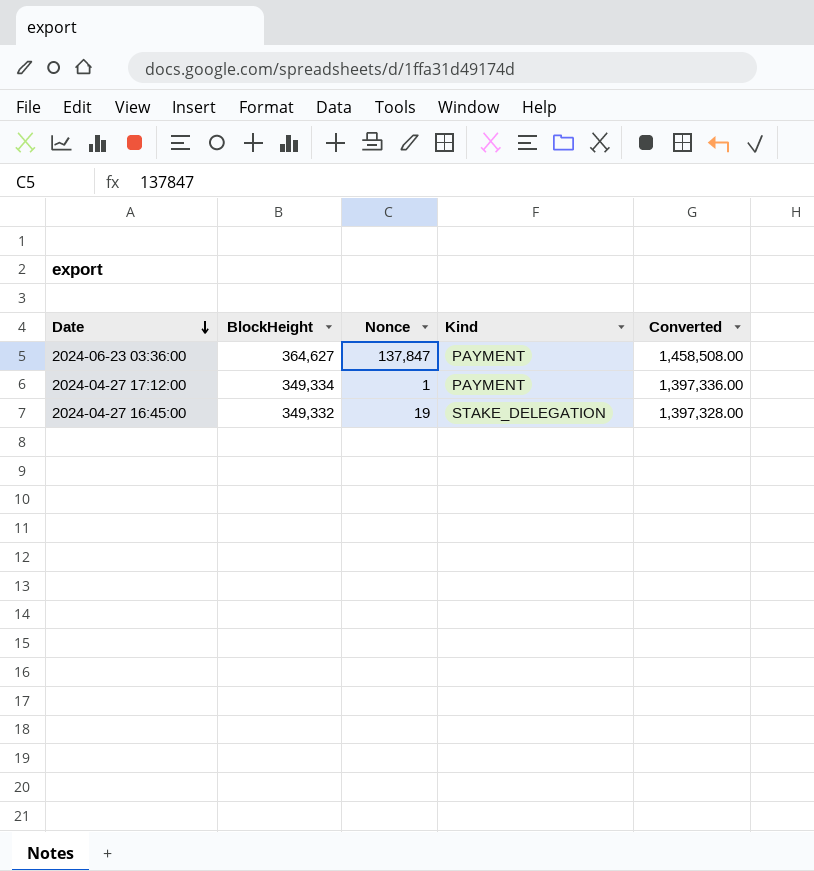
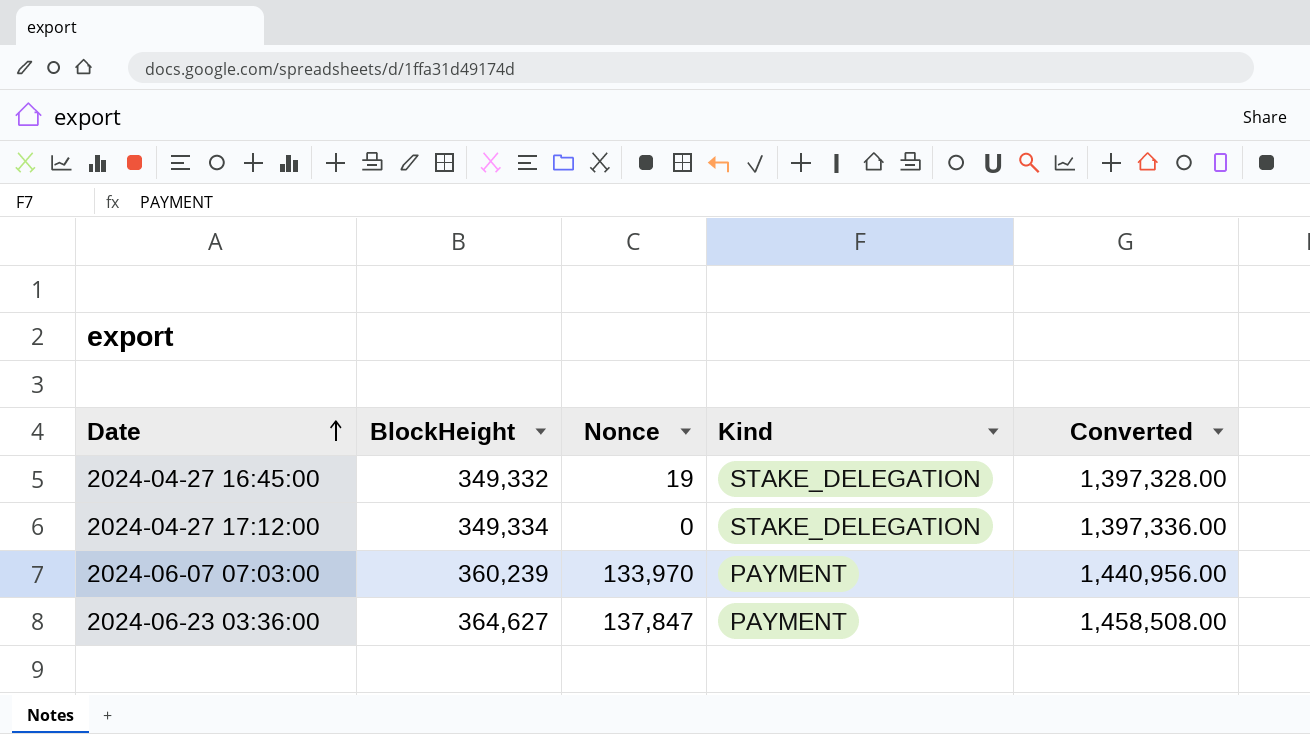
row order: Date descending -> Date ascending
2024-04-27 17:12:00 | Nonce: 1 -> 0
2024-04-27 17:12:00 | Kind: PAYMENT -> STAKE_DELEGATION
row 2024-06-07 07:03:00: none -> 360,239 | 133,970 | PAYMENT | 1,440,956.00

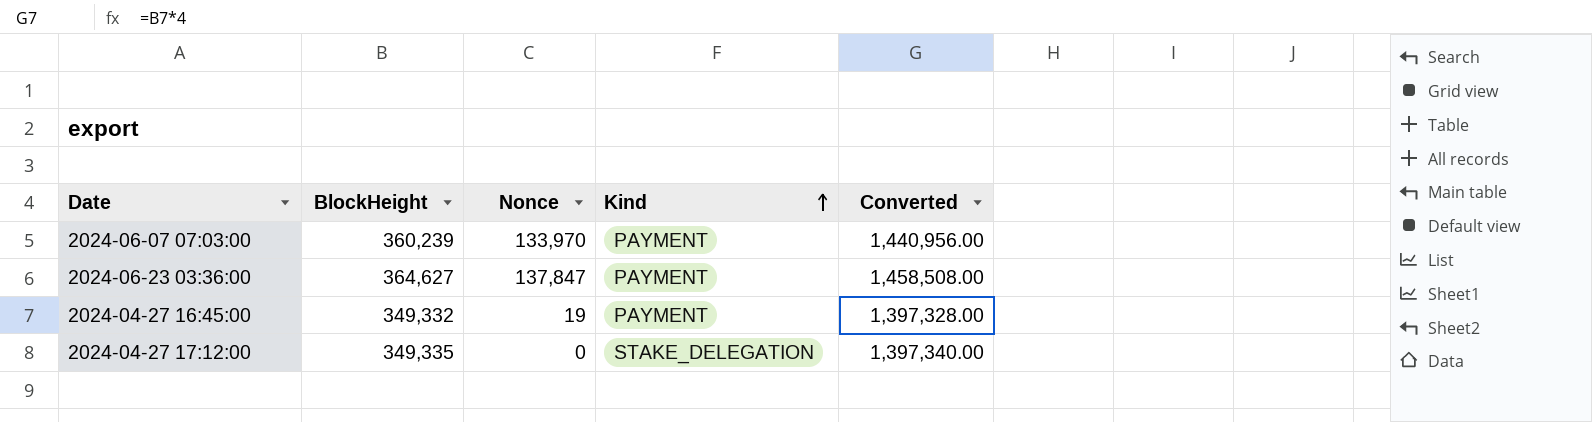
row order: Date ascending -> Kind ascending
2024-04-27 16:45:00 | Kind: STAKE_DELEGATION -> PAYMENT
2024-04-27 17:12:00 | BlockHeight: 349,334 -> 349,335
2024-04-27 17:12:00 | Converted: 1,397,336.00 -> 1,397,340.00

